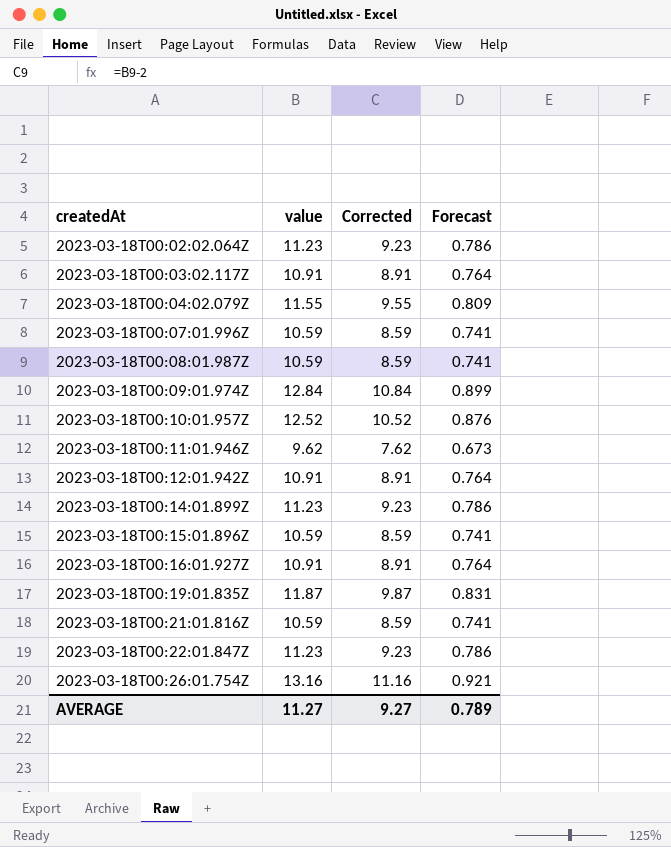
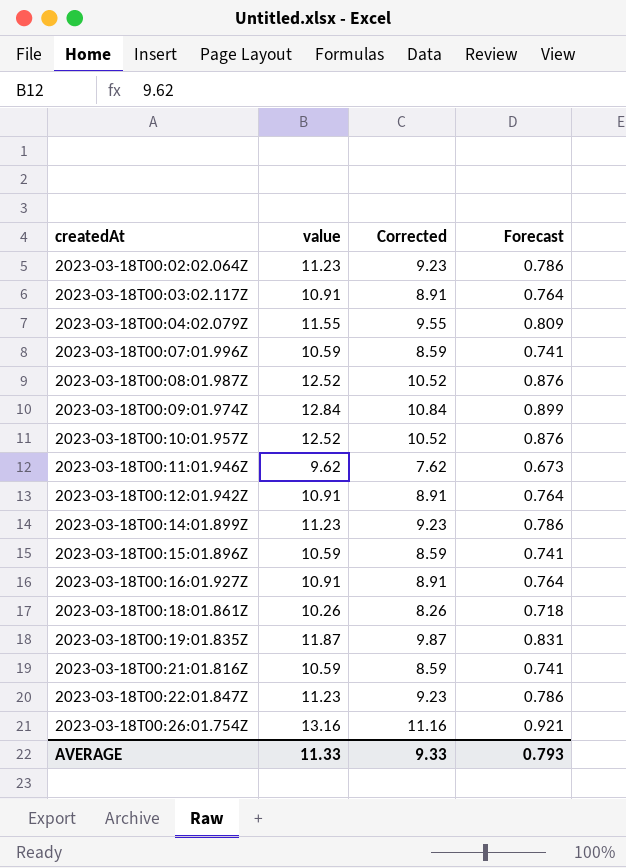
2023-03-18T00:08:01.987Z | value: 10.59 -> 12.52
2023-03-18T00:08:01.987Z | Corrected: 8.59 -> 10.52
2023-03-18T00:08:01.987Z | Forecast: 0.741 -> 0.876
row 2023-03-18T00:18:01.861Z: none -> 10.26 | 8.26 | 0.718
AVERAGE | value: 11.27 -> 11.33
AVERAGE | Corrected: 9.27 -> 9.33
AVERAGE | Forecast: 0.789 -> 0.793

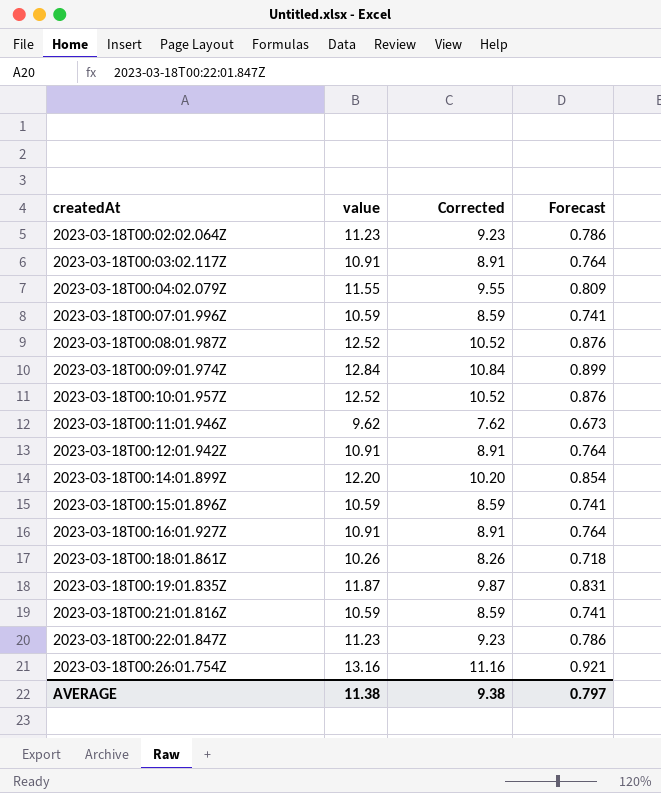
2023-03-18T00:14:01.899Z | value: 11.23 -> 12.20
2023-03-18T00:14:01.899Z | Corrected: 9.23 -> 10.20
2023-03-18T00:14:01.899Z | Forecast: 0.786 -> 0.854
AVERAGE | value: 11.33 -> 11.38
AVERAGE | Corrected: 9.33 -> 9.38
AVERAGE | Forecast: 0.793 -> 0.797

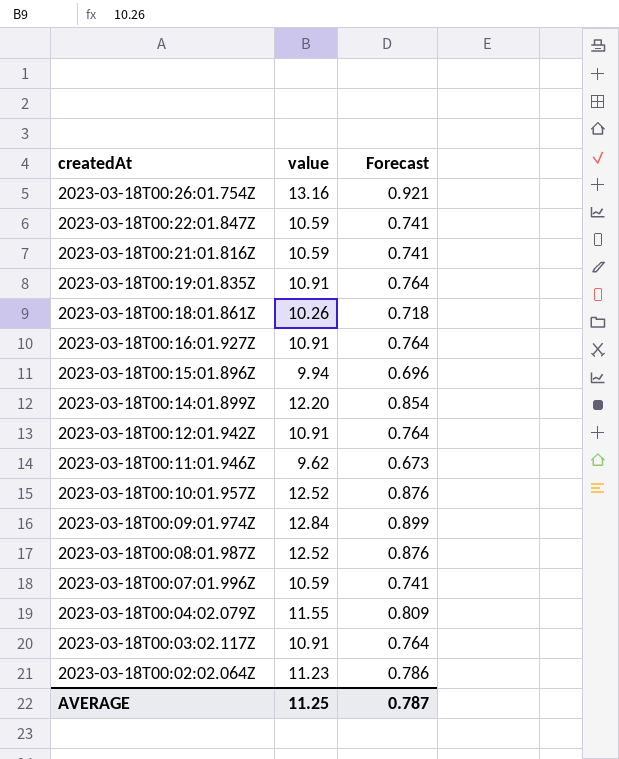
row order: createdAt ascending -> createdAt descending
column Corrected | formula: [value] - 2 -> none
2023-03-18T00:22:01.847Z | value: 11.23 -> 10.59
2023-03-18T00:22:01.847Z | Forecast: 0.786 -> 0.741
2023-03-18T00:19:01.835Z | value: 11.87 -> 10.91
2023-03-18T00:19:01.835Z | Forecast: 0.831 -> 0.764
2023-03-18T00:15:01.896Z | value: 10.59 -> 9.94
2023-03-18T00:15:01.896Z | Forecast: 0.741 -> 0.696
AVERAGE | value: 11.38 -> 11.25
AVERAGE | Forecast: 0.797 -> 0.787

